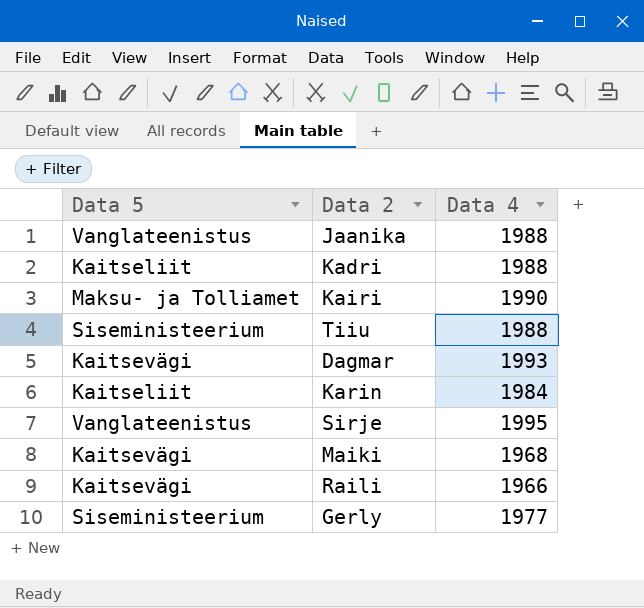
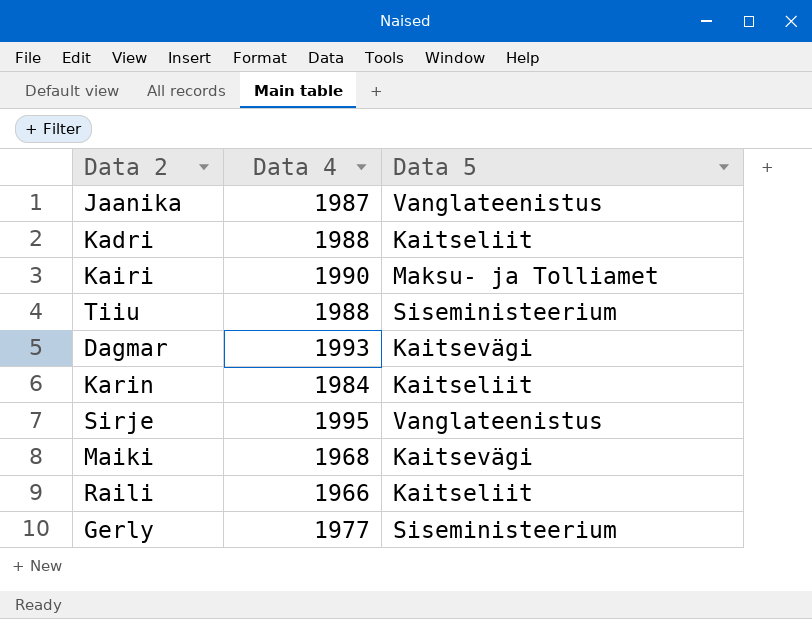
column Data 5 | position: 1 -> 3
Jaanika | Data 4: 1988 -> 1987
Raili | Data 5: Kaitsevägi -> Kaitseliit

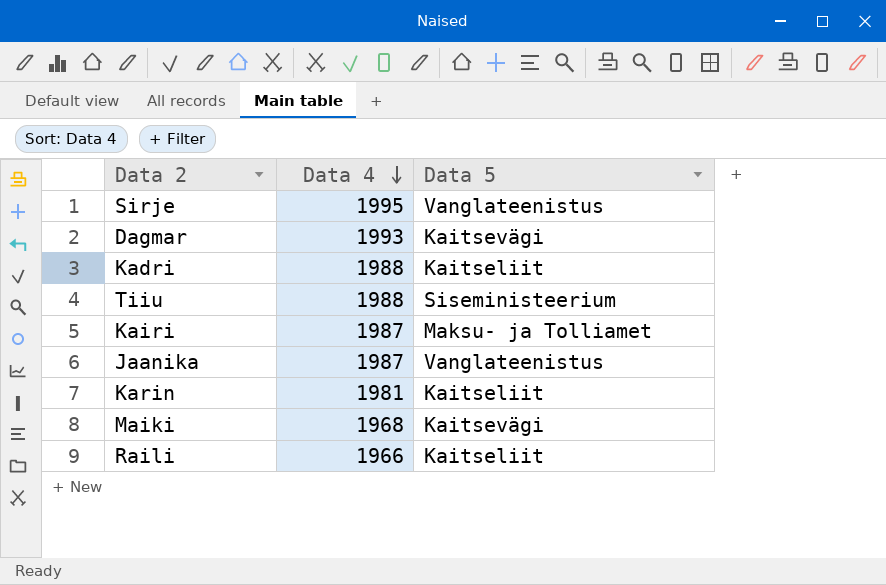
row order: none -> Data 4 descending
row Gerly: 1977 | Siseministeerium -> none
Kairi | Data 4: 1990 -> 1987
Karin | Data 4: 1984 -> 1981

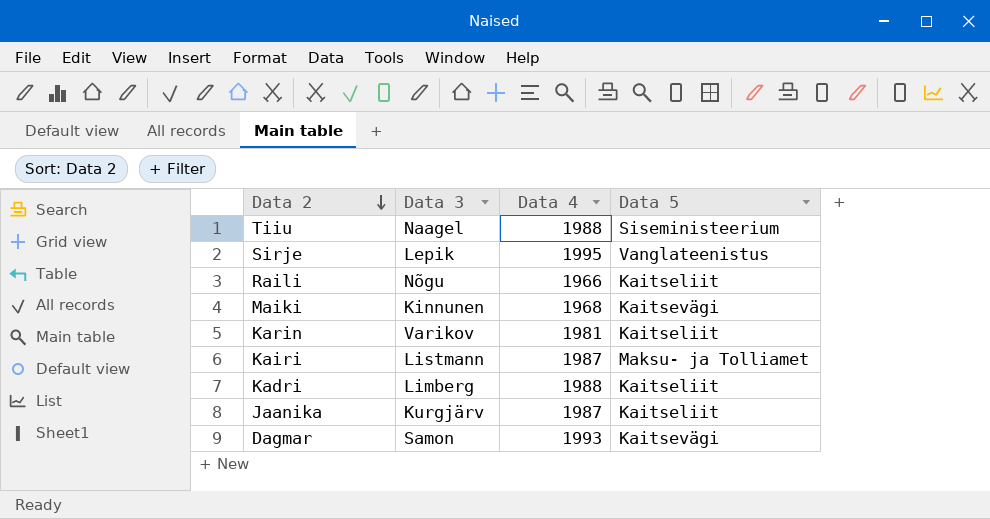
row order: Data 4 descending -> Data 2 descending
column Data 3 | position: none -> 2
Jaanika | Data 5: Vanglateenistus -> Kaitseliit

